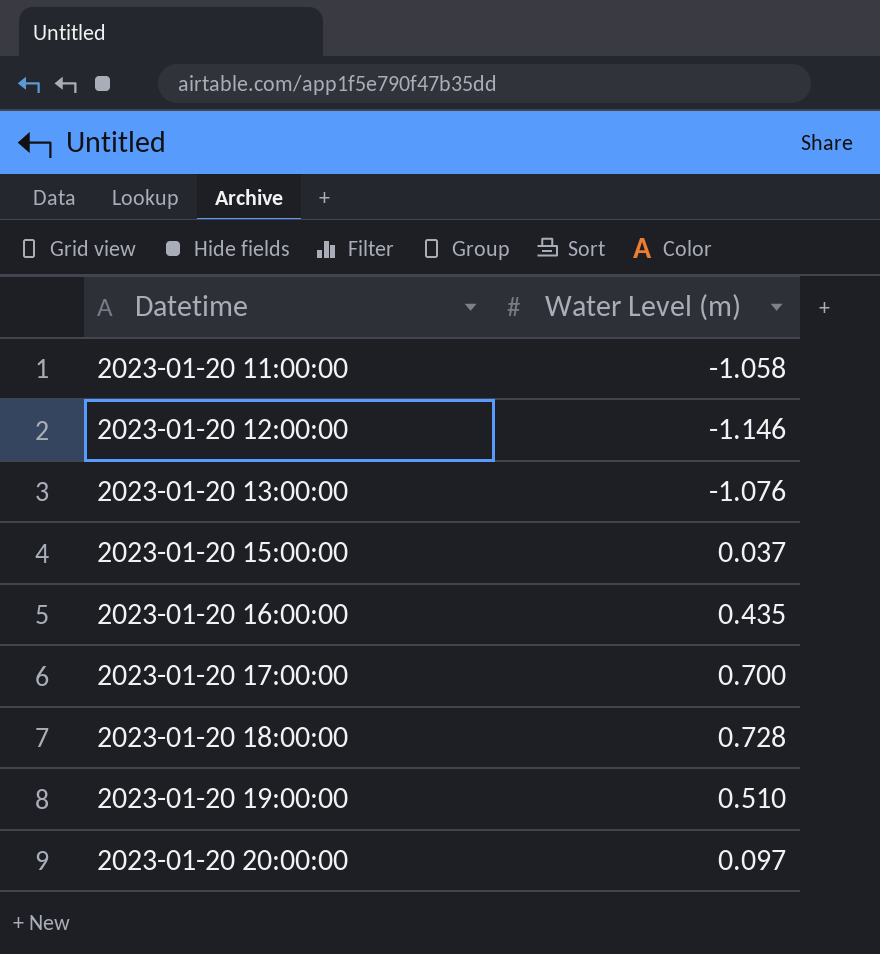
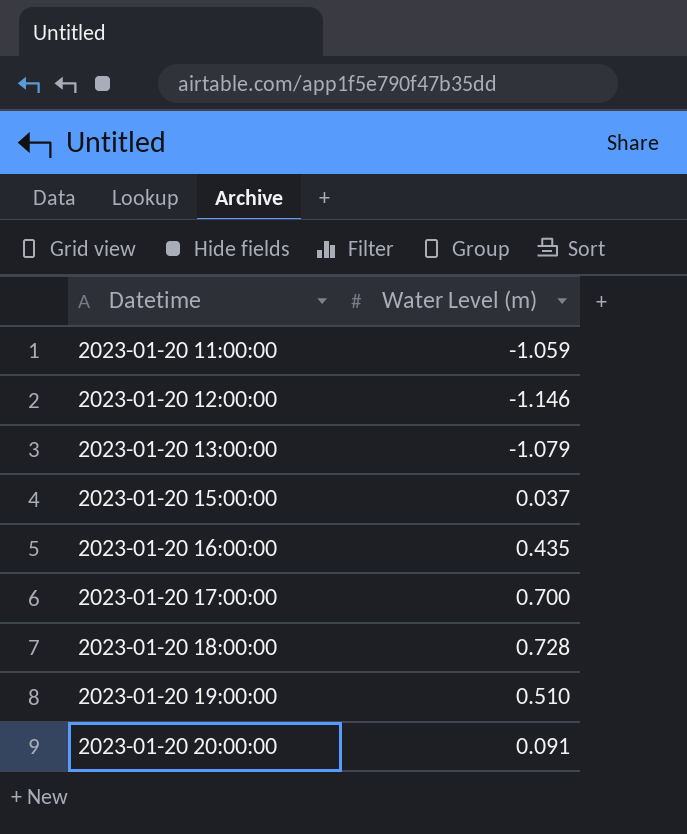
2023-01-20 11:00:00 | Water Level (m): -1.058 -> -1.059
2023-01-20 13:00:00 | Water Level (m): -1.076 -> -1.079
2023-01-20 20:00:00 | Water Level (m): 0.097 -> 0.091

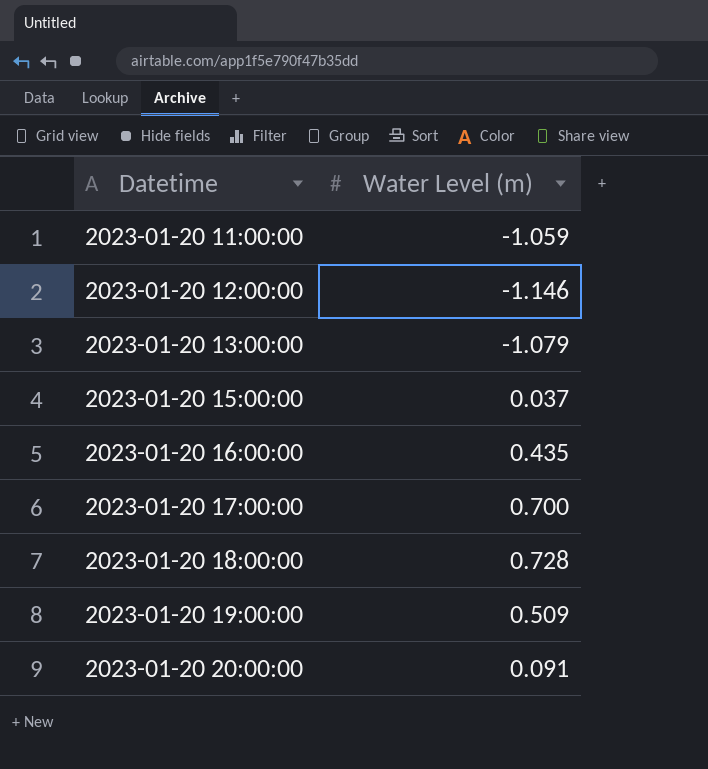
2023-01-20 19:00:00 | Water Level (m): 0.510 -> 0.509

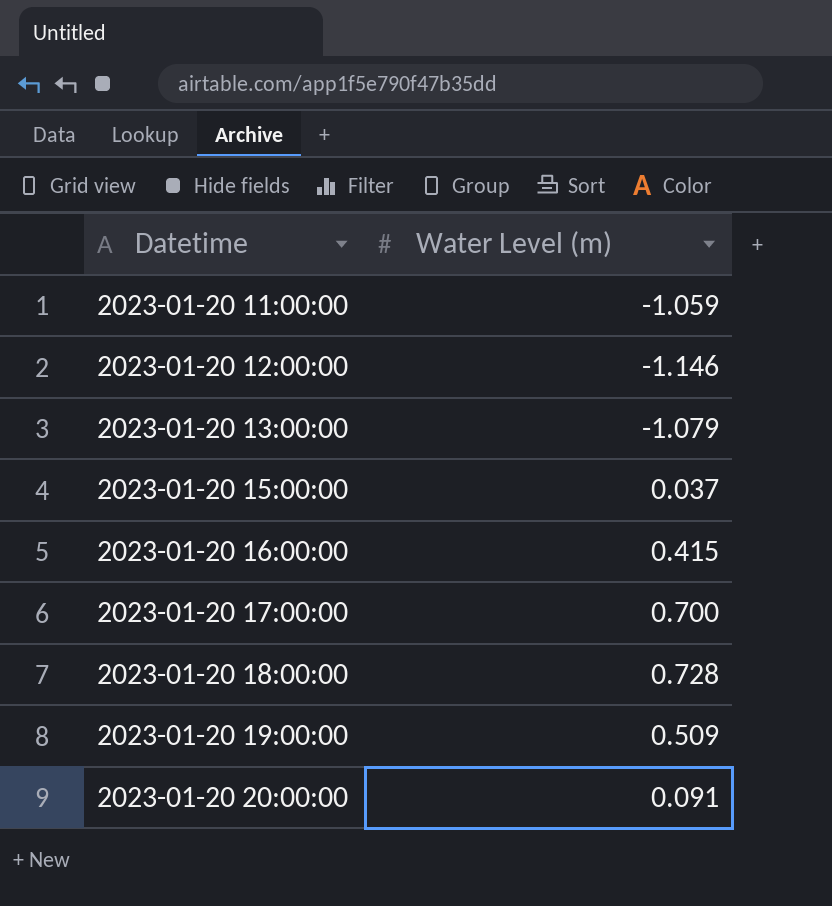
2023-01-20 16:00:00 | Water Level (m): 0.435 -> 0.415

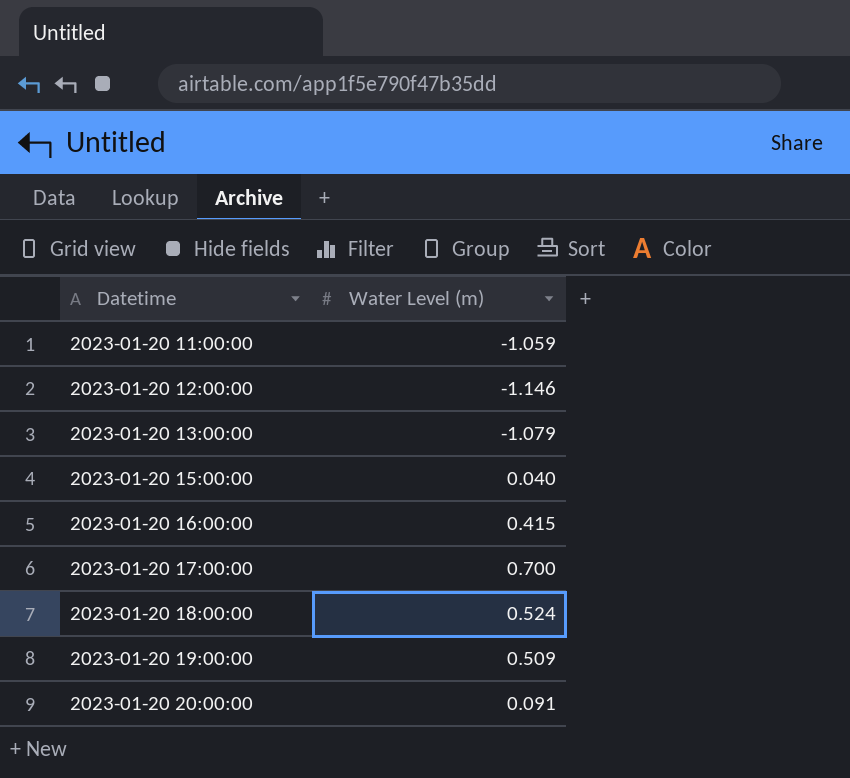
2023-01-20 15:00:00 | Water Level (m): 0.037 -> 0.040
2023-01-20 18:00:00 | Water Level (m): 0.728 -> 0.524

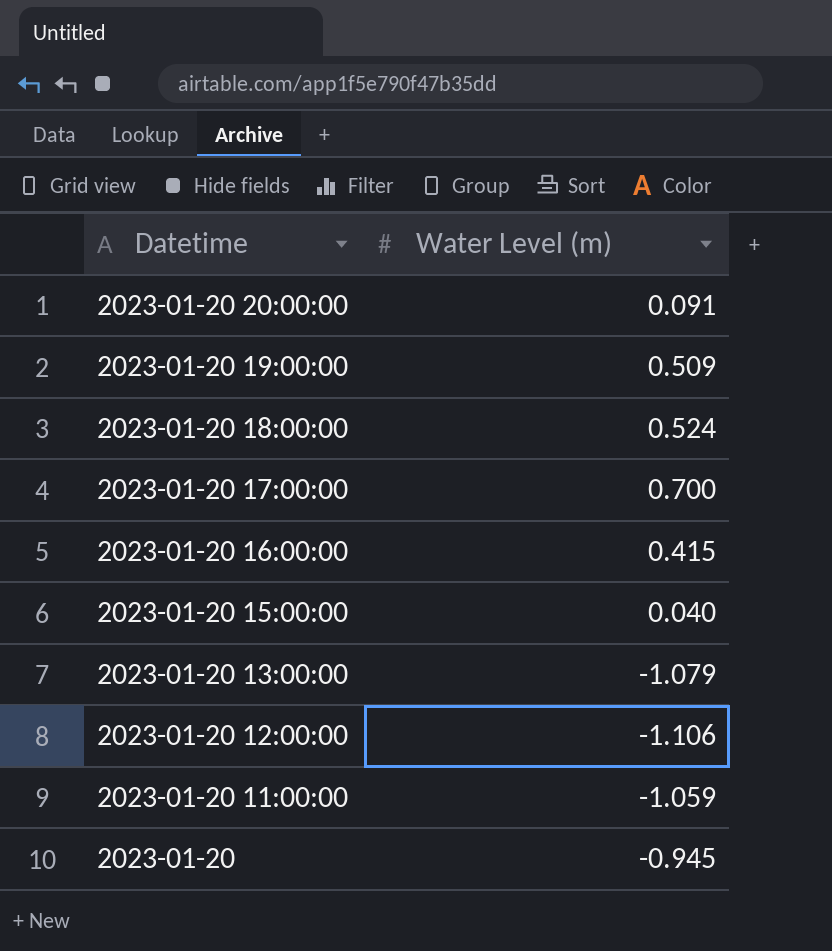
row order: Datetime ascending -> Datetime descending
2023-01-20 12:00:00 | Water Level (m): -1.146 -> -1.106
row 2023-01-20: none -> -0.945

